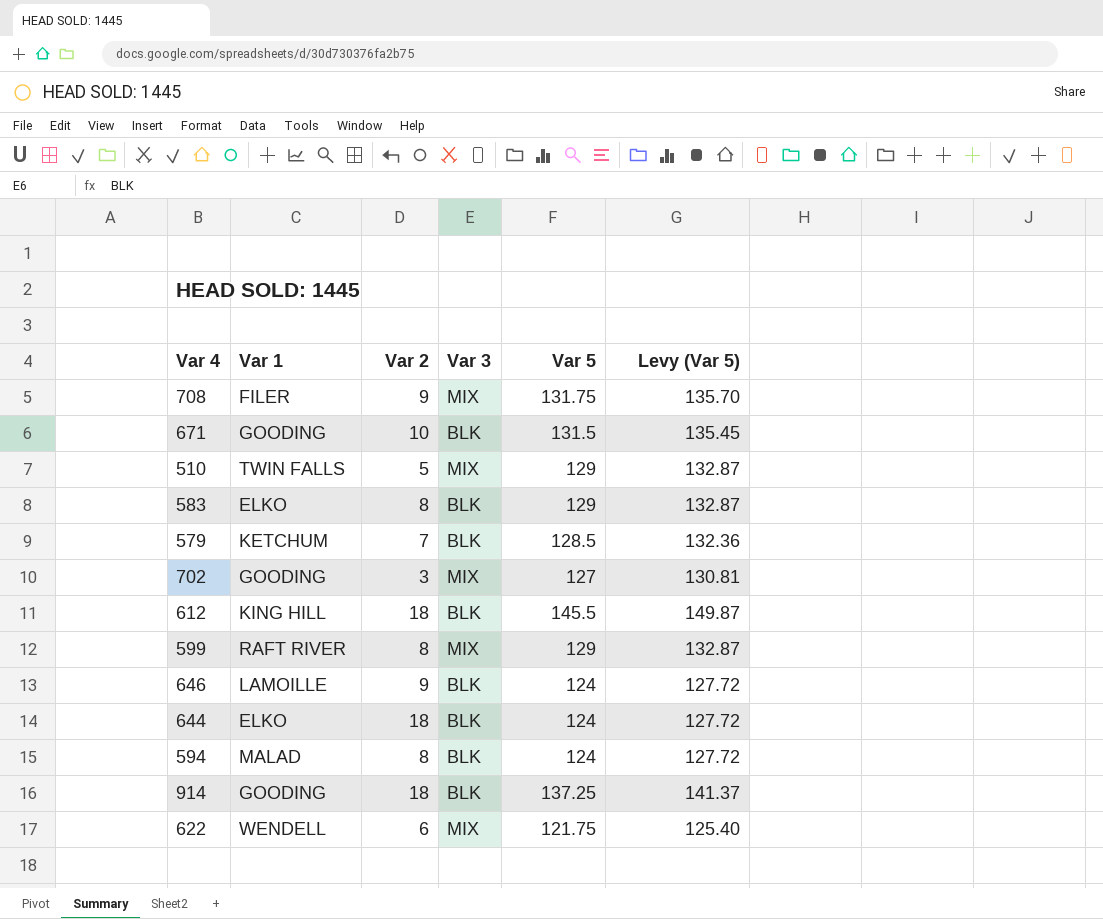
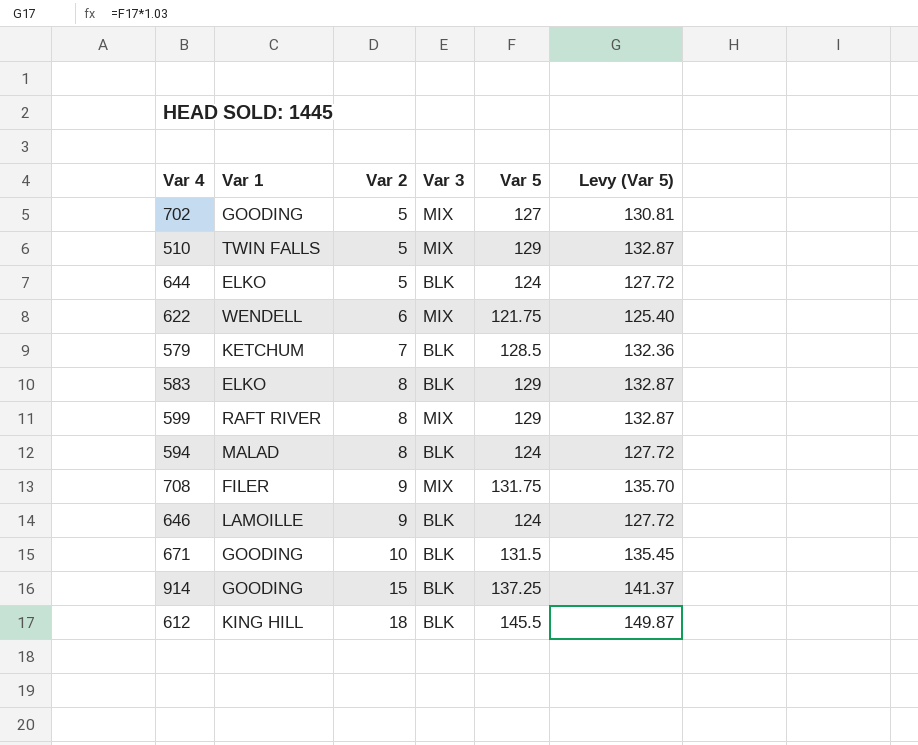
row order: none -> Var 2 ascending
702 | Var 2: 3 -> 5
644 | Var 2: 18 -> 5
914 | Var 2: 18 -> 15

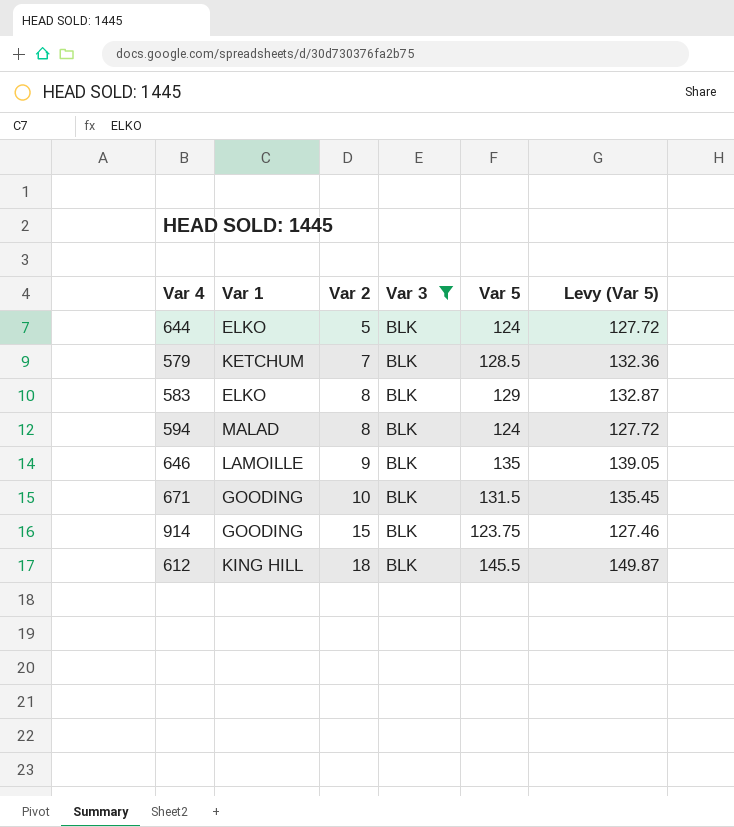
filter: none -> Var 3 = BLK
646 | Var 5: 124 -> 135
646 | Levy (Var 5): 127.72 -> 139.05
914 | Var 5: 137.25 -> 123.75
914 | Levy (Var 5): 141.37 -> 127.46

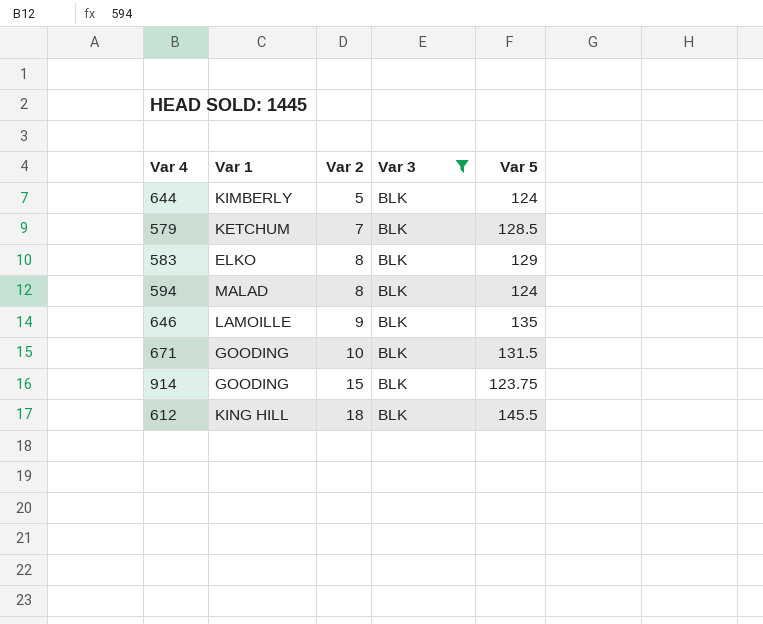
column Levy (Var 5) | formula: [Var 5] * 1.03 -> none
644 | Var 1: ELKO -> KIMBERLY

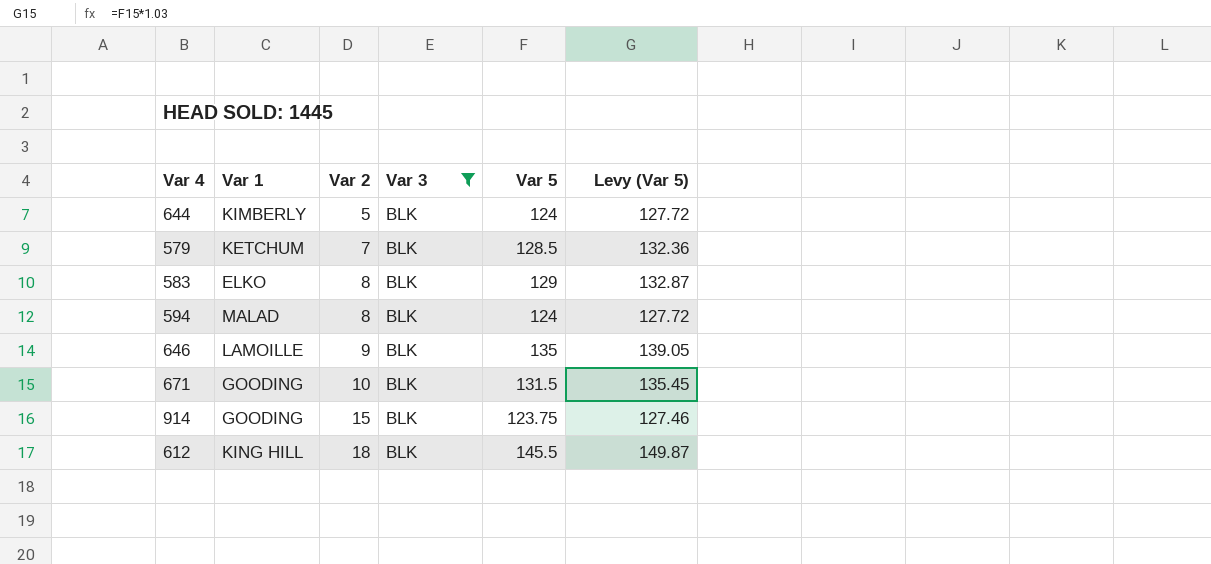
column Levy (Var 5) | formula: none -> [Var 5] * 1.03

